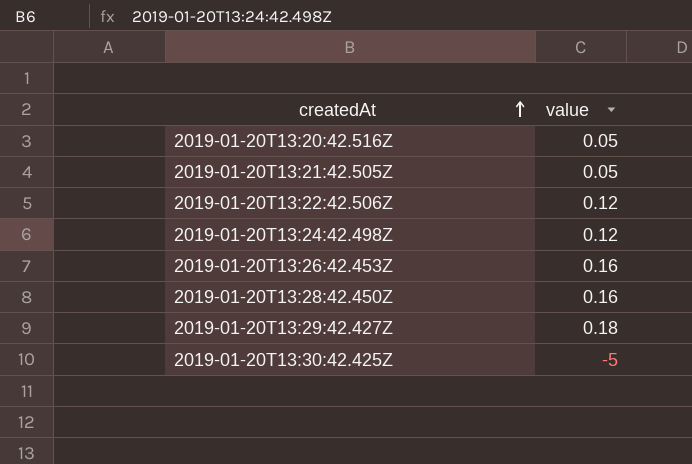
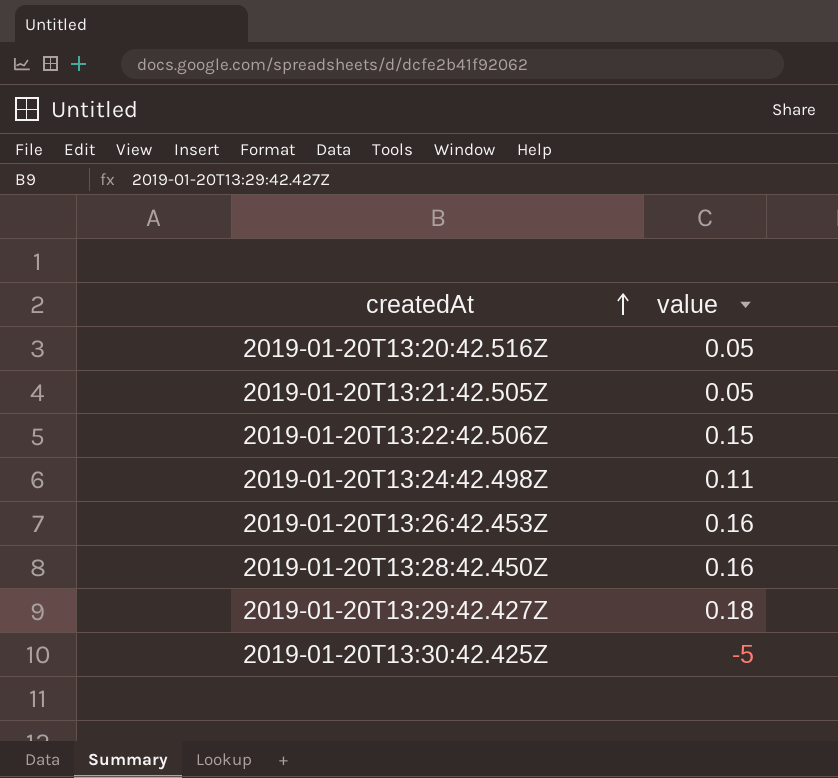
2019-01-20T13:22:42.506Z | value: 0.12 -> 0.15
2019-01-20T13:24:42.498Z | value: 0.12 -> 0.11

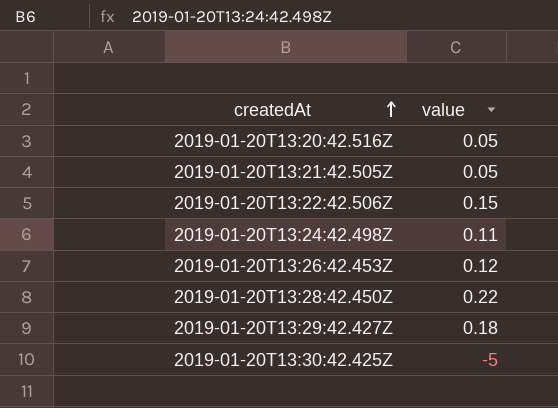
2019-01-20T13:26:42.453Z | value: 0.16 -> 0.12
2019-01-20T13:28:42.450Z | value: 0.16 -> 0.22

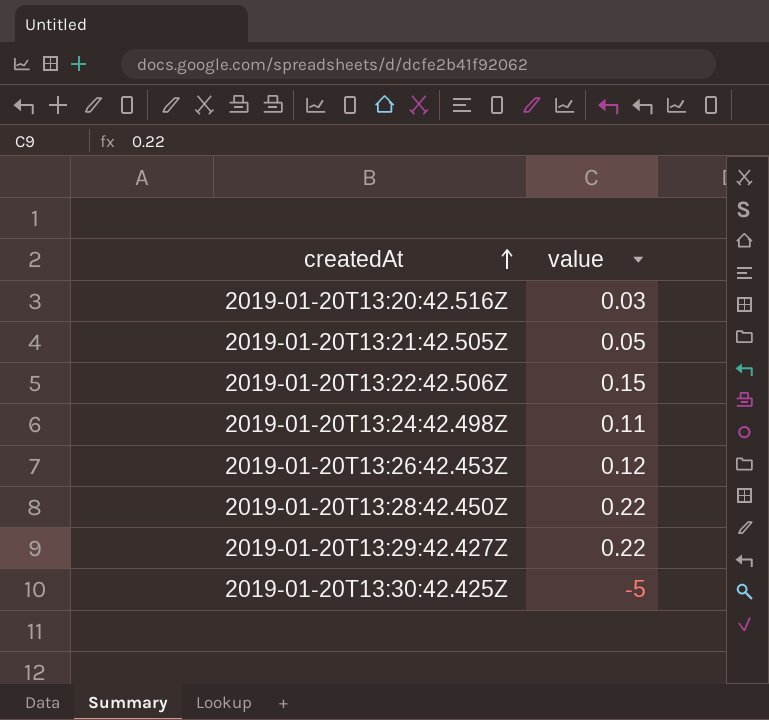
2019-01-20T13:20:42.516Z | value: 0.05 -> 0.03
2019-01-20T13:29:42.427Z | value: 0.18 -> 0.22

